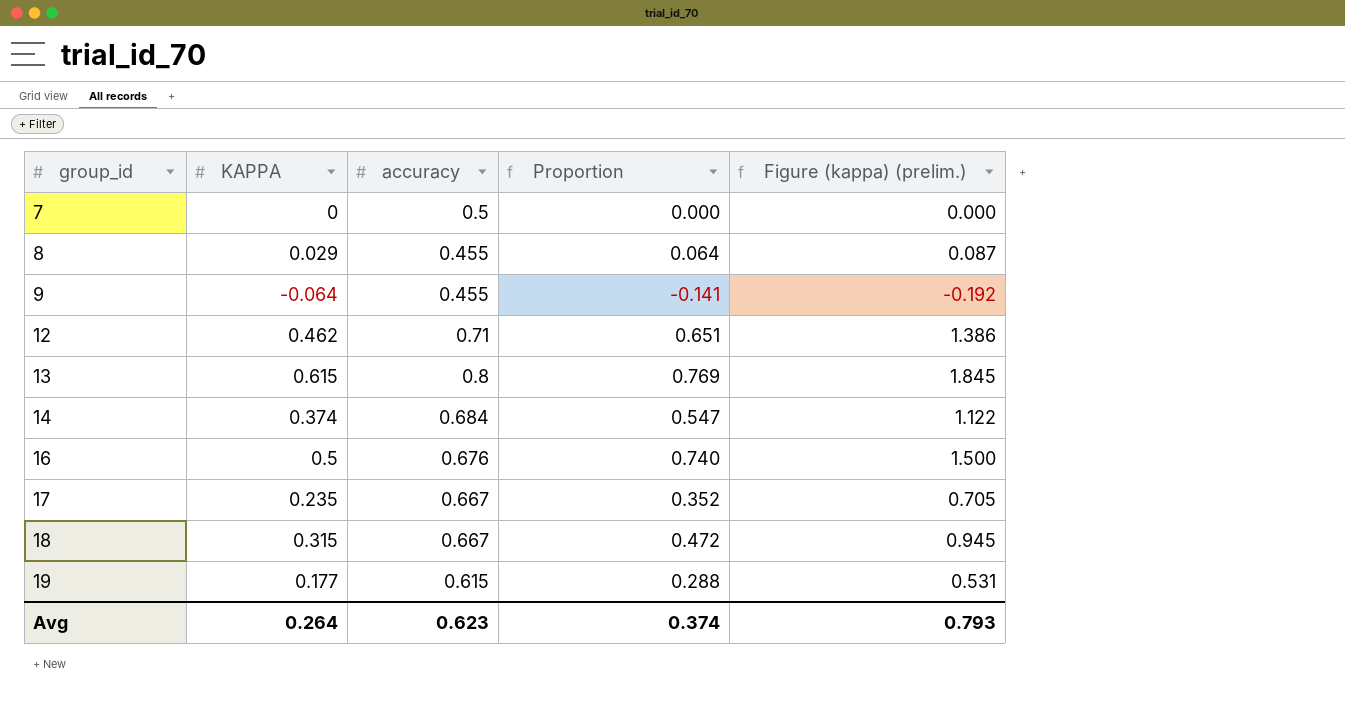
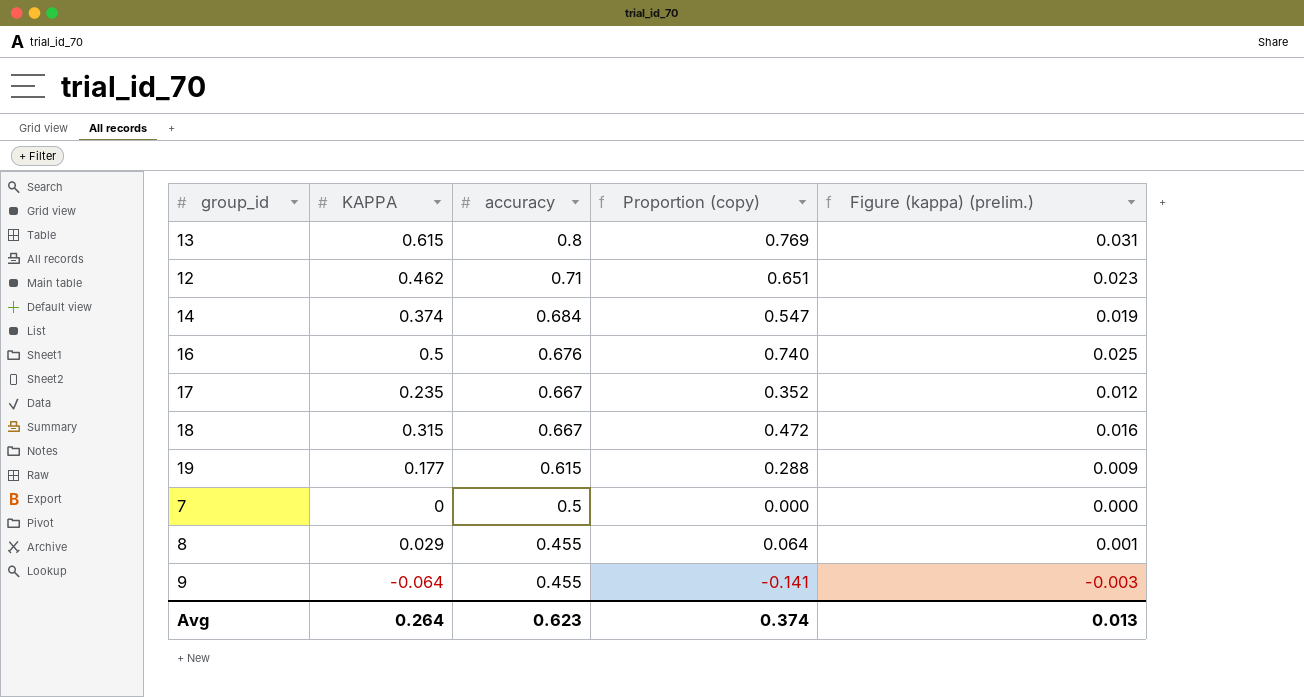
row order: group_id ascending -> accuracy descending
column name: Proportion -> Proportion (copy)
column Figure (kappa) (prelim.) | formula: [KAPPA] * 3 -> [KAPPA] * 0.05
Avg | Figure (kappa) (prelim.): 0.793 -> 0.013

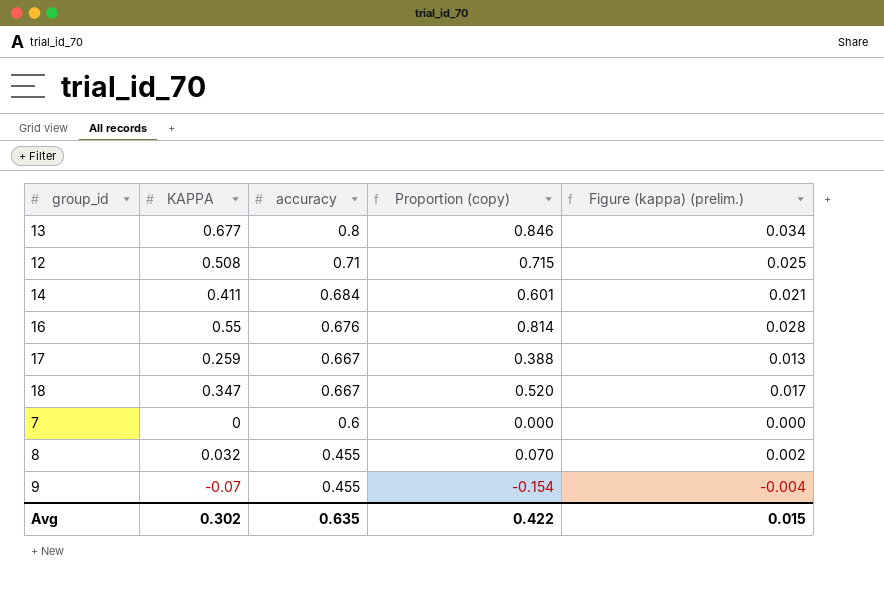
row 19: 0.177 | 0.615 | 0.288 | 0.009 -> none
13 | KAPPA: 0.615 -> 0.677
13 | Proportion (copy): 0.769 -> 0.846
13 | Figure (kappa) (prelim.): 0.031 -> 0.034
12 | KAPPA: 0.462 -> 0.508
12 | Proportion (copy): 0.651 -> 0.715
12 | Figure (kappa) (prelim.): 0.023 -> 0.025
14 | KAPPA: 0.374 -> 0.411
14 | Proportion (copy): 0.547 -> 0.601
14 | Figure (kappa) (prelim.): 0.019 -> 0.021
16 | KAPPA: 0.5 -> 0.55
16 | Proportion (copy): 0.740 -> 0.814
16 | Figure (kappa) (prelim.): 0.025 -> 0.028
17 | KAPPA: 0.235 -> 0.259
17 | Proportion (copy): 0.352 -> 0.388
17 | Figure (kappa) (prelim.): 0.012 -> 0.013
18 | KAPPA: 0.315 -> 0.347
18 | Proportion (copy): 0.472 -> 0.520
18 | Figure (kappa) (prelim.): 0.016 -> 0.017
7 | accuracy: 0.5 -> 0.6
8 | KAPPA: 0.029 -> 0.032
8 | Proportion (copy): 0.064 -> 0.070
8 | Figure (kappa) (prelim.): 0.001 -> 0.002
9 | KAPPA: -0.064 -> -0.07
9 | Proportion (copy): -0.141 -> -0.154
9 | Figure (kappa) (prelim.): -0.003 -> -0.004
Avg | KAPPA: 0.264 -> 0.302
Avg | accuracy: 0.623 -> 0.635
Avg | Proportion (copy): 0.374 -> 0.422
Avg | Figure (kappa) (prelim.): 0.013 -> 0.015

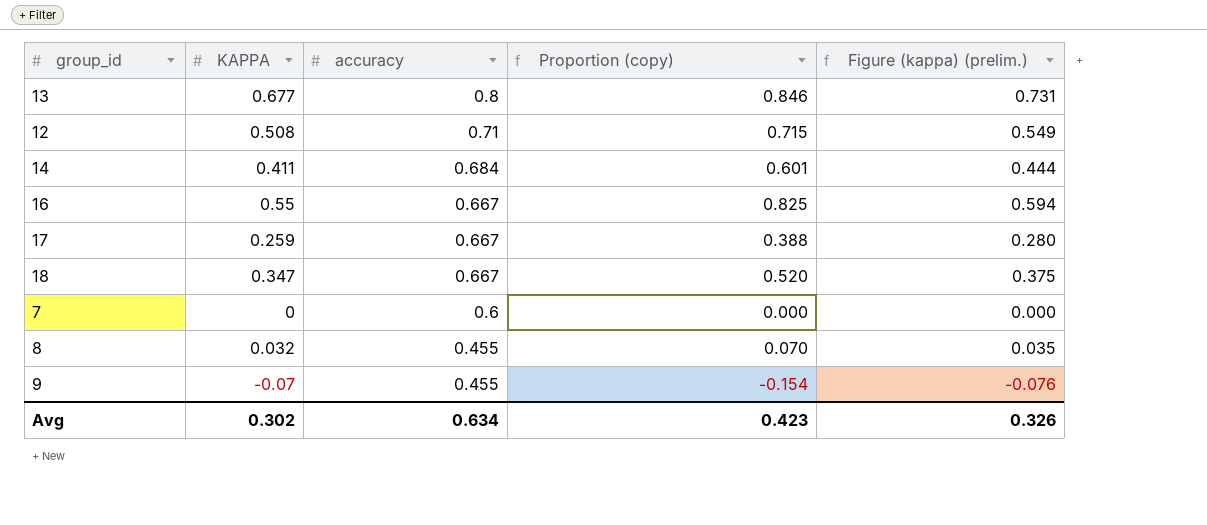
column Figure (kappa) (prelim.) | formula: [KAPPA] * 0.05 -> [KAPPA] * 1.08
16 | accuracy: 0.676 -> 0.667
16 | Proportion (copy): 0.814 -> 0.825
Avg | accuracy: 0.635 -> 0.634
Avg | Proportion (copy): 0.422 -> 0.423
Avg | Figure (kappa) (prelim.): 0.015 -> 0.326

